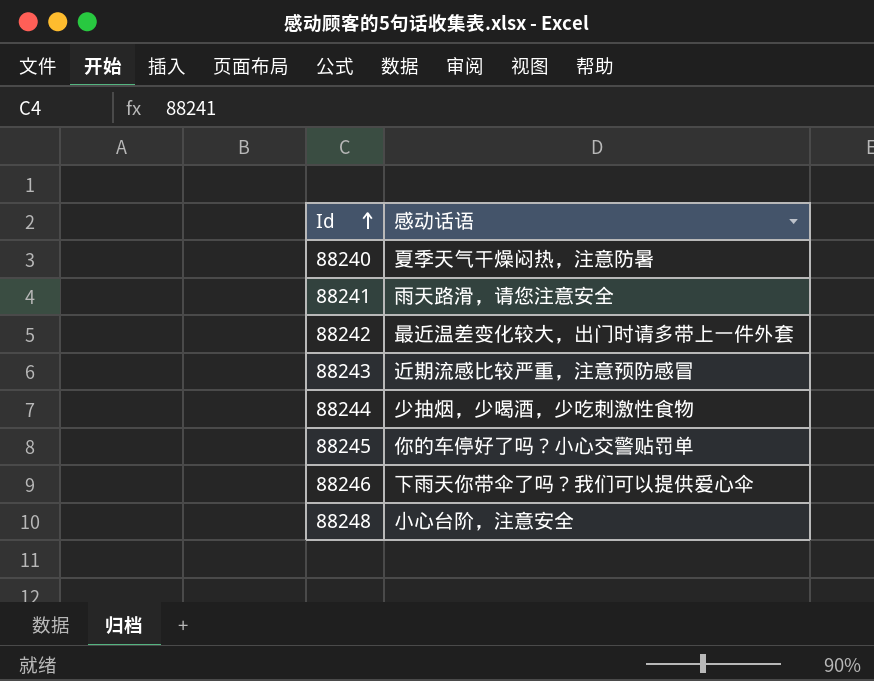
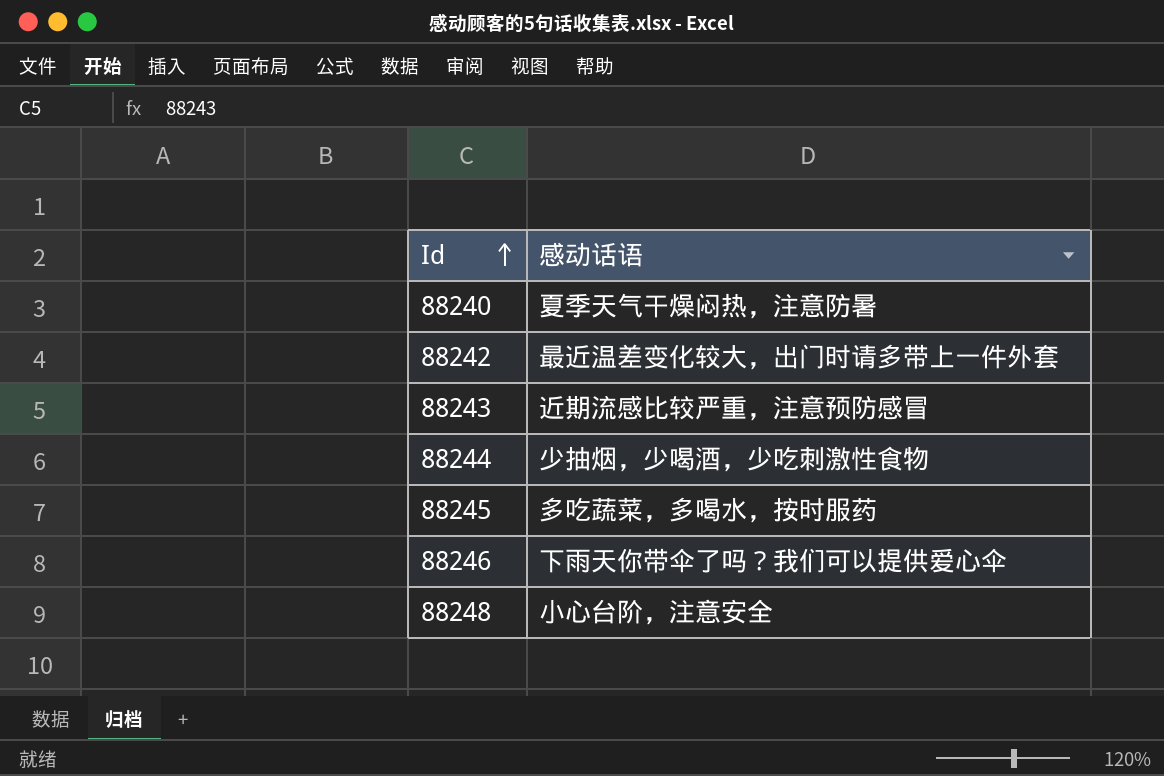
row 88241: 雨天路滑，请您注意安全 -> none
88245 | 感动话语: 你的车停好了吗？小心交警贴罚单 -> 多吃蔬菜，多喝水，按时服药

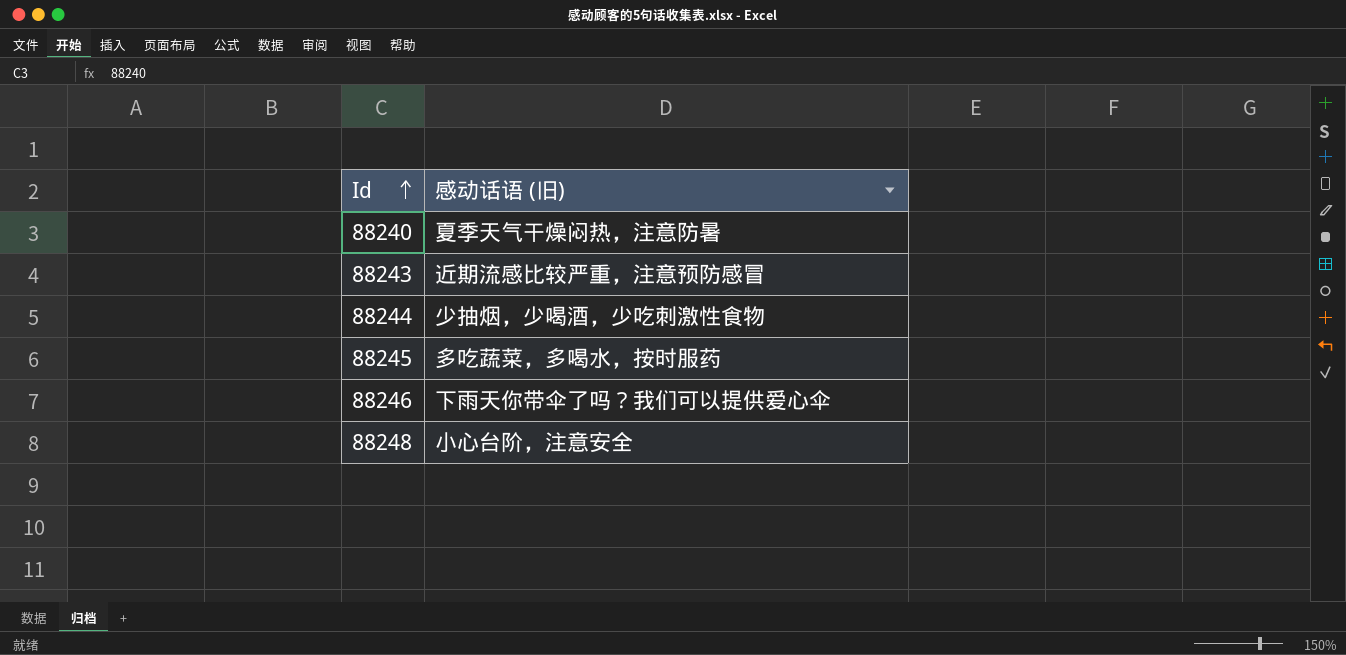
column name: 感动话语 -> 感动话语 (旧)
row 88242: 最近温差变化较大，出门时请多带上一件外套 -> none

